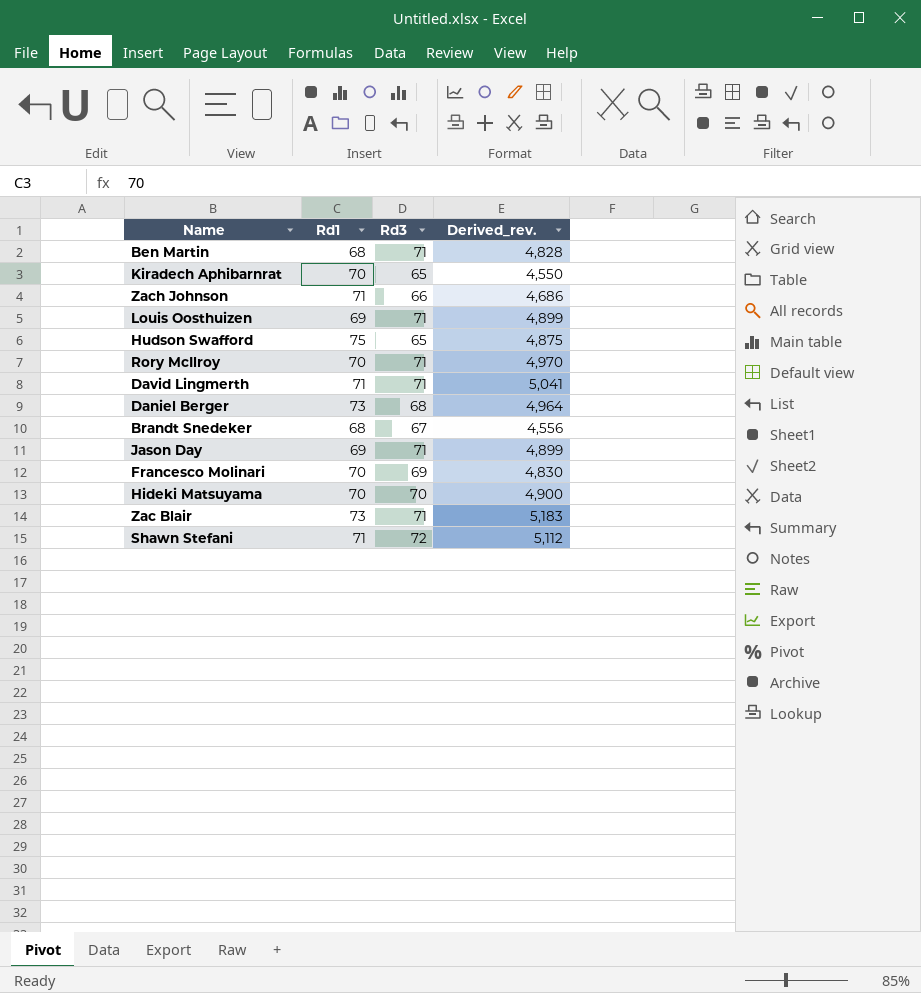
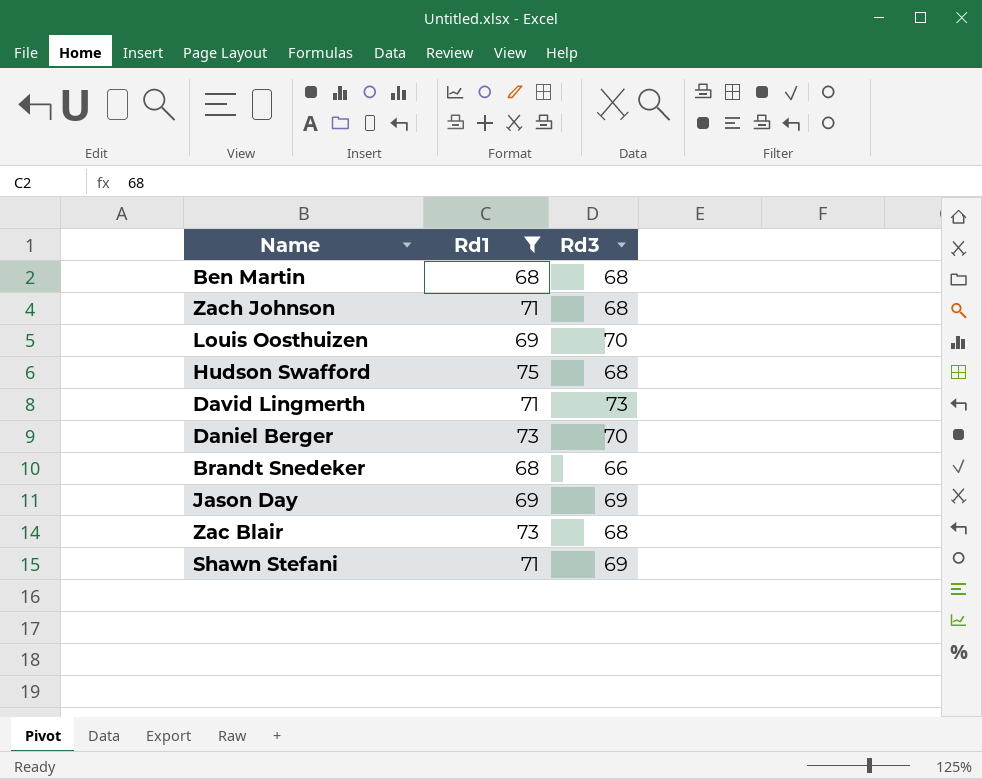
filter: none -> Rd1 != 70
column Derived_rev. | formula: [Rd1] * [Rd3] -> none
Ben Martin | Rd3: 71 -> 68
Zach Johnson | Rd3: 66 -> 68
Louis Oosthuizen | Rd3: 71 -> 70
Hudson Swafford | Rd3: 65 -> 68
David Lingmerth | Rd3: 71 -> 73
Daniel Berger | Rd3: 68 -> 70
Brandt Snedeker | Rd3: 67 -> 66
Jason Day | Rd3: 71 -> 69
Zac Blair | Rd3: 71 -> 68
Shawn Stefani | Rd3: 72 -> 69

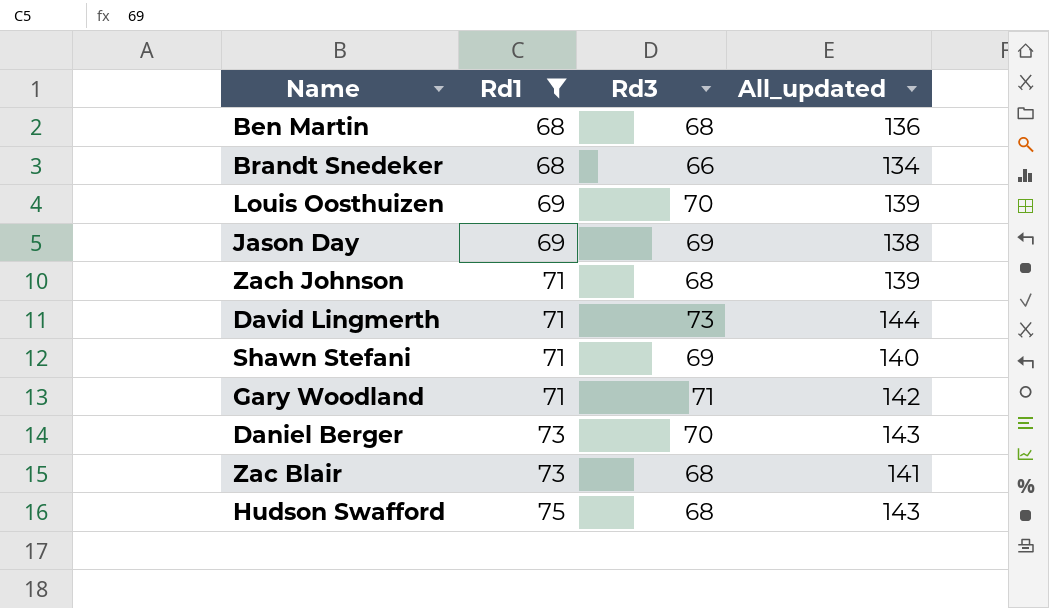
row order: none -> Rd1 ascending
column All_updated | formula: none -> [Rd1] + [Rd3]
row Gary Woodland: none -> 71 | 71 | 142

